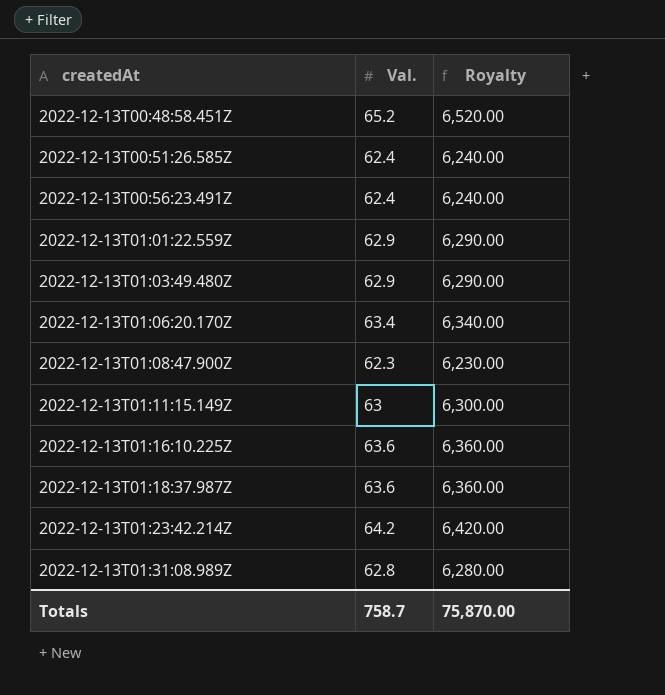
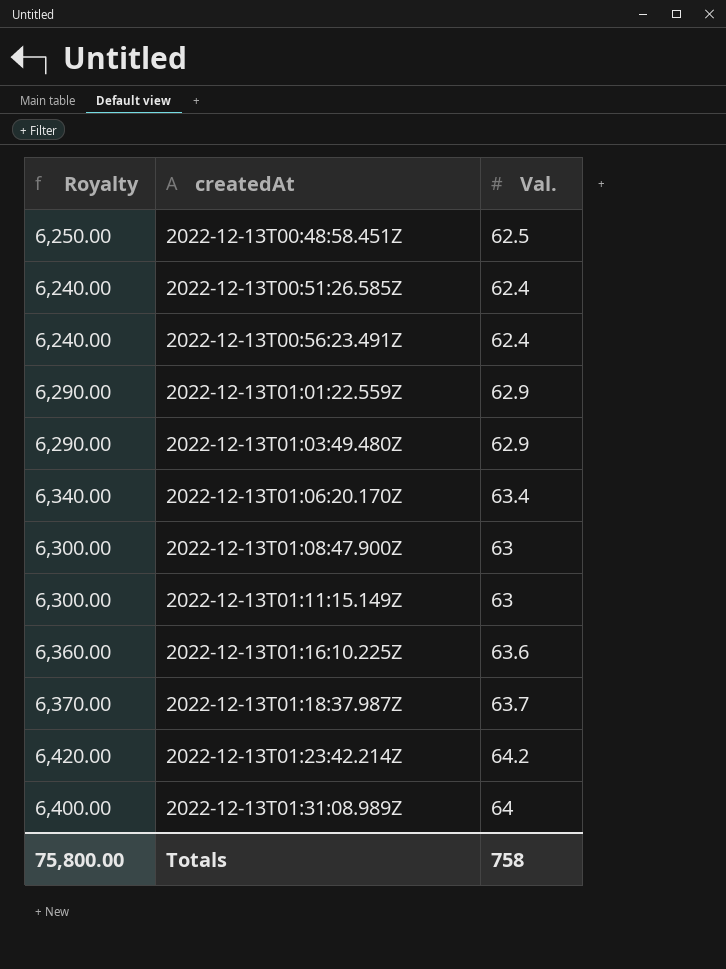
column Royalty | position: 3 -> 1
2022-12-13T00:48:58.451Z | Royalty: 6,520.00 -> 6,250.00
2022-12-13T00:48:58.451Z | Val.: 65.2 -> 62.5
2022-12-13T01:08:47.900Z | Royalty: 6,230.00 -> 6,300.00
2022-12-13T01:08:47.900Z | Val.: 62.3 -> 63
2022-12-13T01:18:37.987Z | Royalty: 6,360.00 -> 6,370.00
2022-12-13T01:18:37.987Z | Val.: 63.6 -> 63.7
2022-12-13T01:31:08.989Z | Royalty: 6,280.00 -> 6,400.00
2022-12-13T01:31:08.989Z | Val.: 62.8 -> 64
Totals | Royalty: 75,870.00 -> 75,800.00
Totals | Val.: 758.7 -> 758

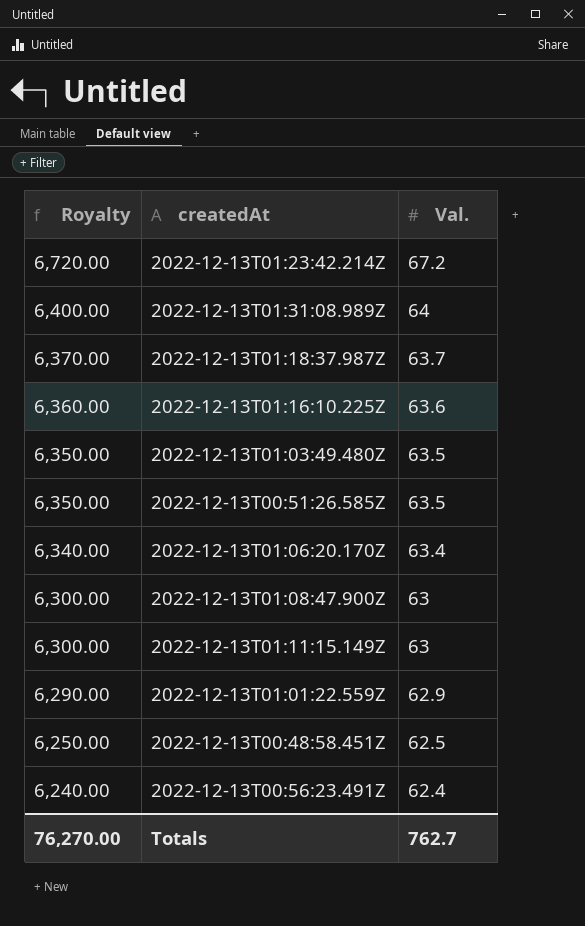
row order: createdAt ascending -> Royalty descending
2022-12-13T01:23:42.214Z | Royalty: 6,420.00 -> 6,720.00
2022-12-13T01:23:42.214Z | Val.: 64.2 -> 67.2
2022-12-13T01:03:49.480Z | Royalty: 6,290.00 -> 6,350.00
2022-12-13T01:03:49.480Z | Val.: 62.9 -> 63.5
2022-12-13T00:51:26.585Z | Royalty: 6,240.00 -> 6,350.00
2022-12-13T00:51:26.585Z | Val.: 62.4 -> 63.5
Totals | Royalty: 75,800.00 -> 76,270.00
Totals | Val.: 758 -> 762.7

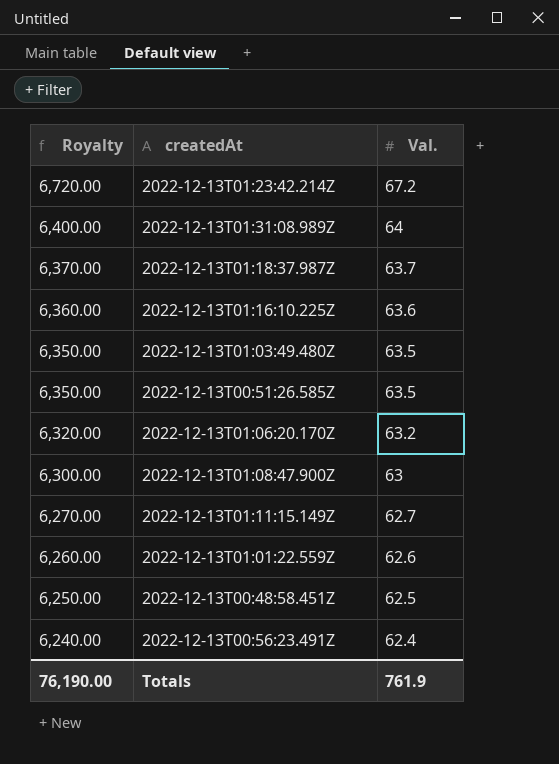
2022-12-13T01:06:20.170Z | Royalty: 6,340.00 -> 6,320.00
2022-12-13T01:06:20.170Z | Val.: 63.4 -> 63.2
2022-12-13T01:11:15.149Z | Royalty: 6,300.00 -> 6,270.00
2022-12-13T01:11:15.149Z | Val.: 63 -> 62.7
2022-12-13T01:01:22.559Z | Royalty: 6,290.00 -> 6,260.00
2022-12-13T01:01:22.559Z | Val.: 62.9 -> 62.6
Totals | Royalty: 76,270.00 -> 76,190.00
Totals | Val.: 762.7 -> 761.9

